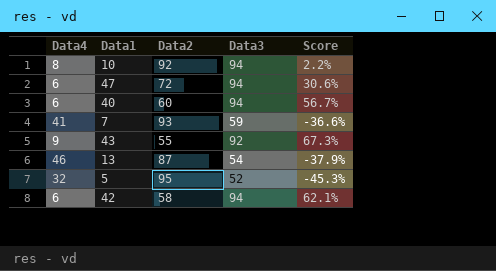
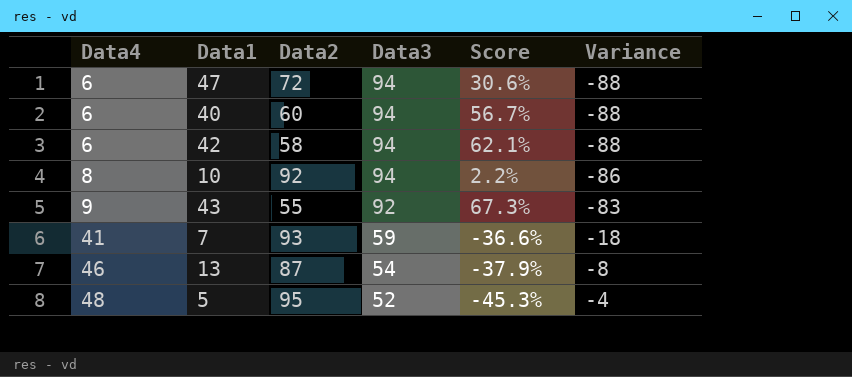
row order: none -> Data4 ascending
column Variance | formula: none -> [Data4] - [Data3]
5 | Data4: 32 -> 48

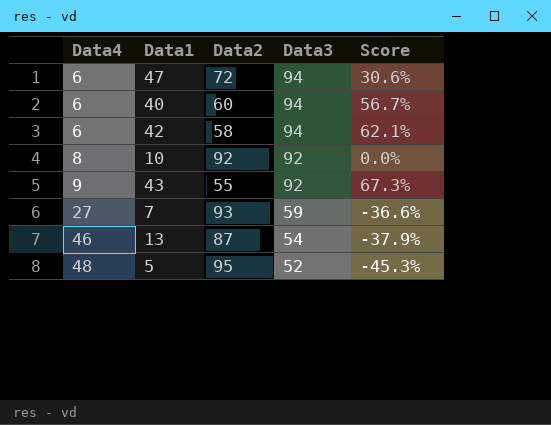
column Variance | formula: [Data4] - [Data3] -> none
10 | Data3: 94 -> 92
10 | Score: 2.2% -> 0.0%
7 | Data4: 41 -> 27

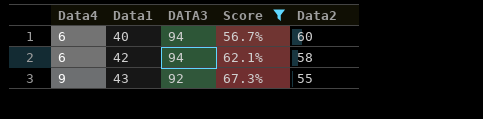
filter: none -> Score >= 56.7%
column name: Data3 -> DATA3
column Data2 | position: 3 -> 5

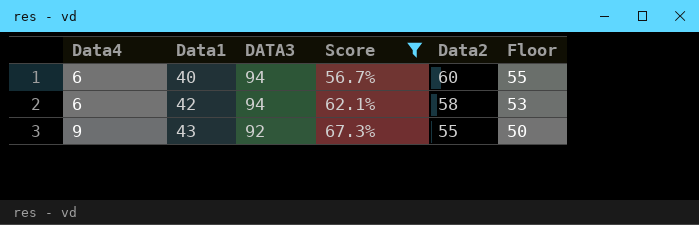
column Floor | formula: none -> [Data2] - 5

